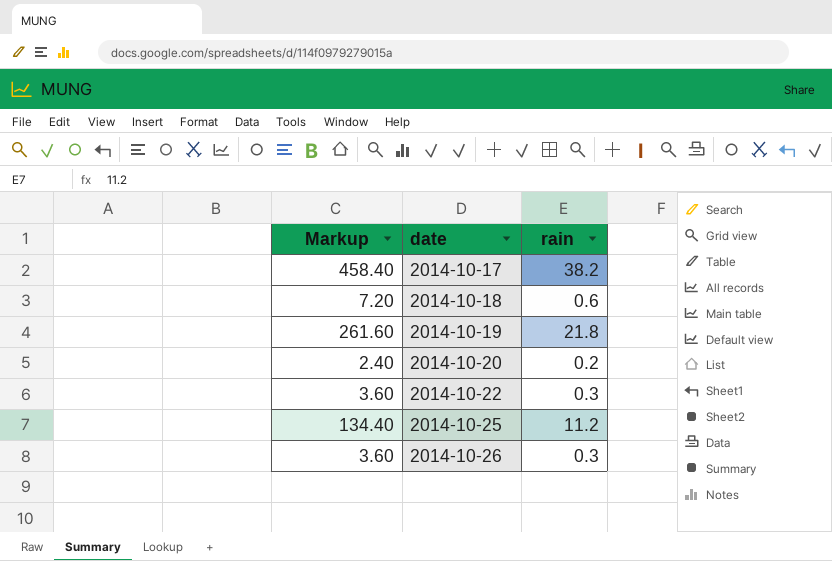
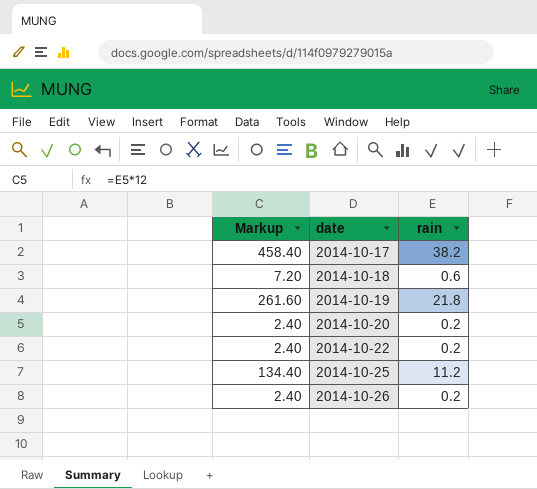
2014-10-22 | Markup: 3.60 -> 2.40
2014-10-22 | rain: 0.3 -> 0.2
2014-10-26 | Markup: 3.60 -> 2.40
2014-10-26 | rain: 0.3 -> 0.2

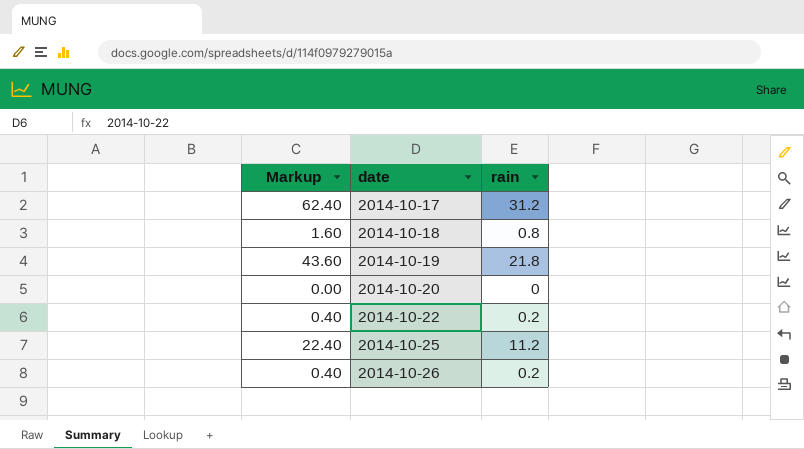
column Markup | formula: [rain] * 12 -> [rain] * 2
2014-10-17 | rain: 38.2 -> 31.2
2014-10-18 | rain: 0.6 -> 0.8
2014-10-20 | rain: 0.2 -> 0

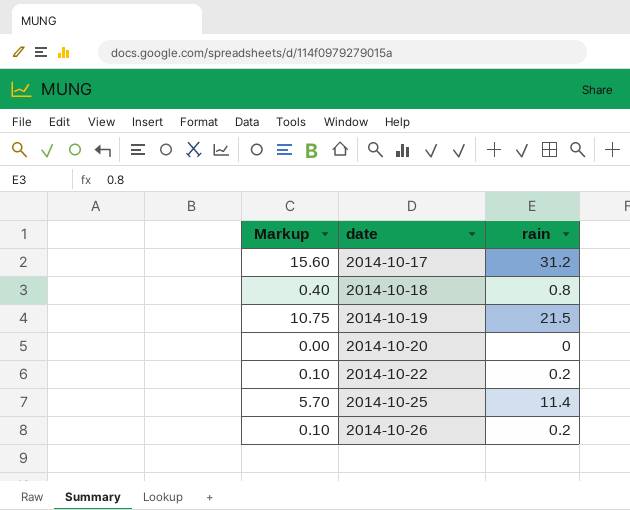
column Markup | formula: [rain] * 2 -> [rain] * 0.5
2014-10-19 | rain: 21.8 -> 21.5
2014-10-25 | rain: 11.2 -> 11.4

